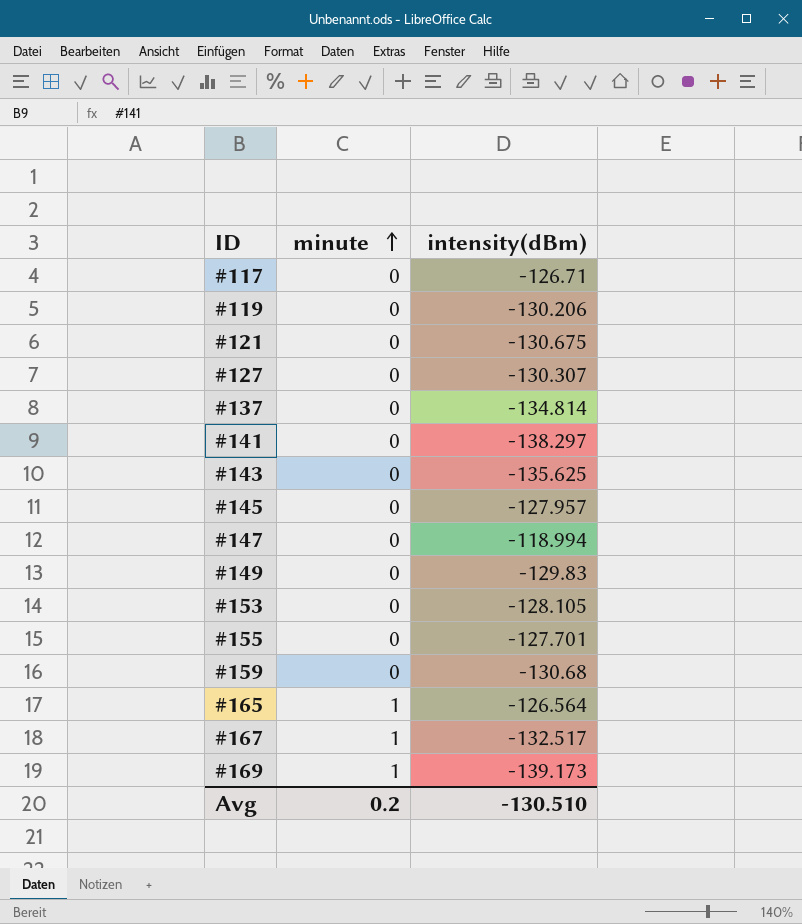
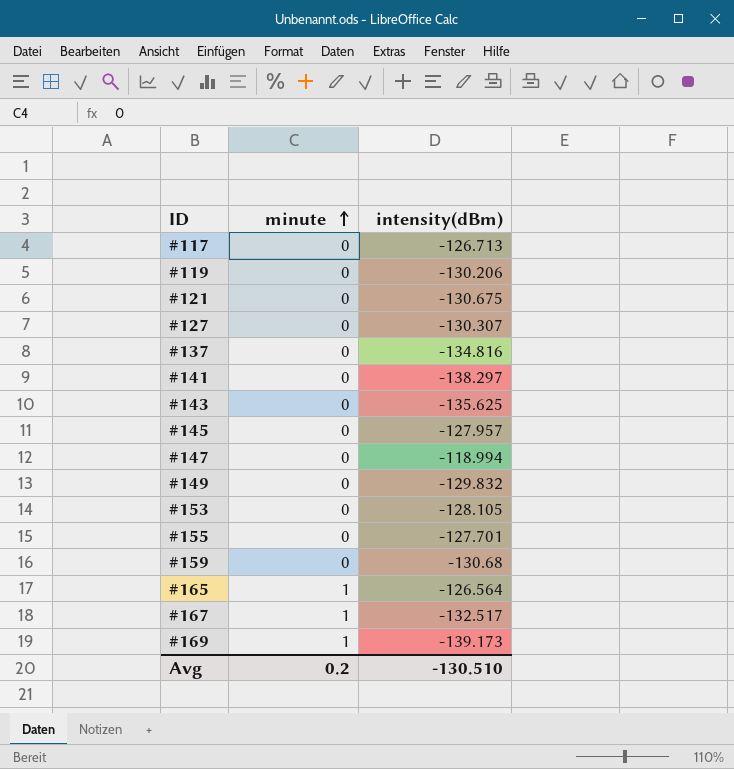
#117 | intensity(dBm): -126.71 -> -126.713
#137 | intensity(dBm): -134.814 -> -134.816
#149 | intensity(dBm): -129.83 -> -129.832

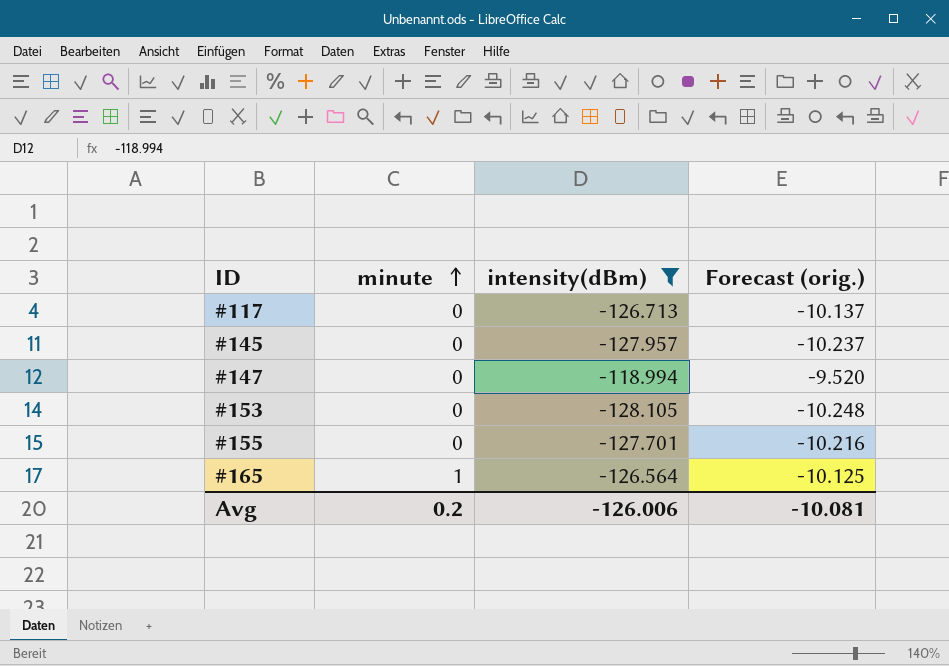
filter: none -> intensity(dBm) >= -128.105
column Forecast (orig.) | formula: none -> [intensity(dBm)] * 0.08
Avg | intensity(dBm): -130.510 -> -126.006

